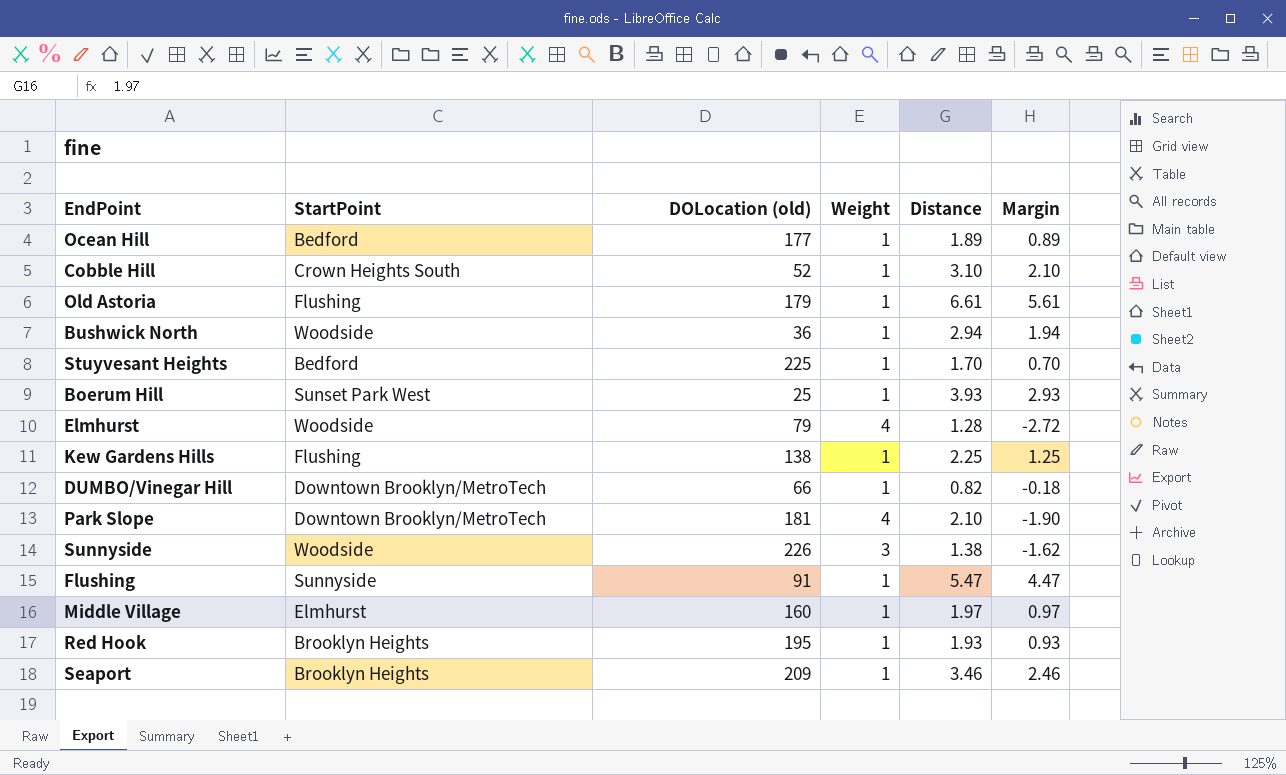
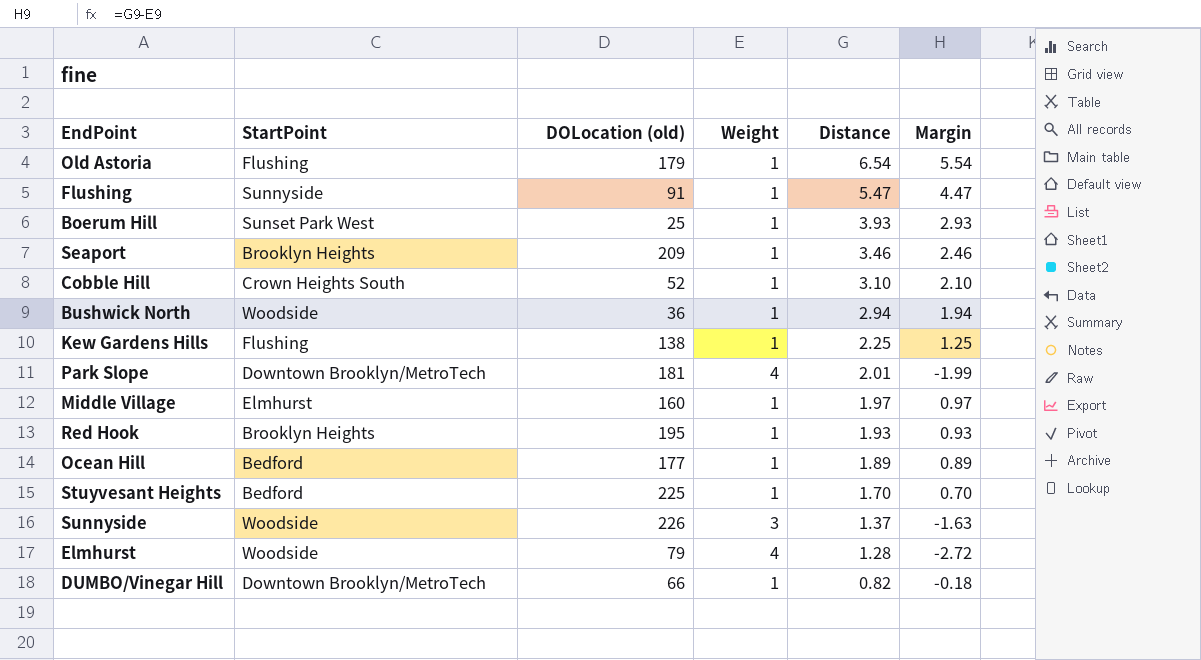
row order: none -> Distance descending
Old Astoria | Distance: 6.61 -> 6.54
Old Astoria | Margin: 5.61 -> 5.54
Park Slope | Distance: 2.10 -> 2.01
Park Slope | Margin: -1.90 -> -1.99
Sunnyside | Distance: 1.38 -> 1.37
Sunnyside | Margin: -1.62 -> -1.63

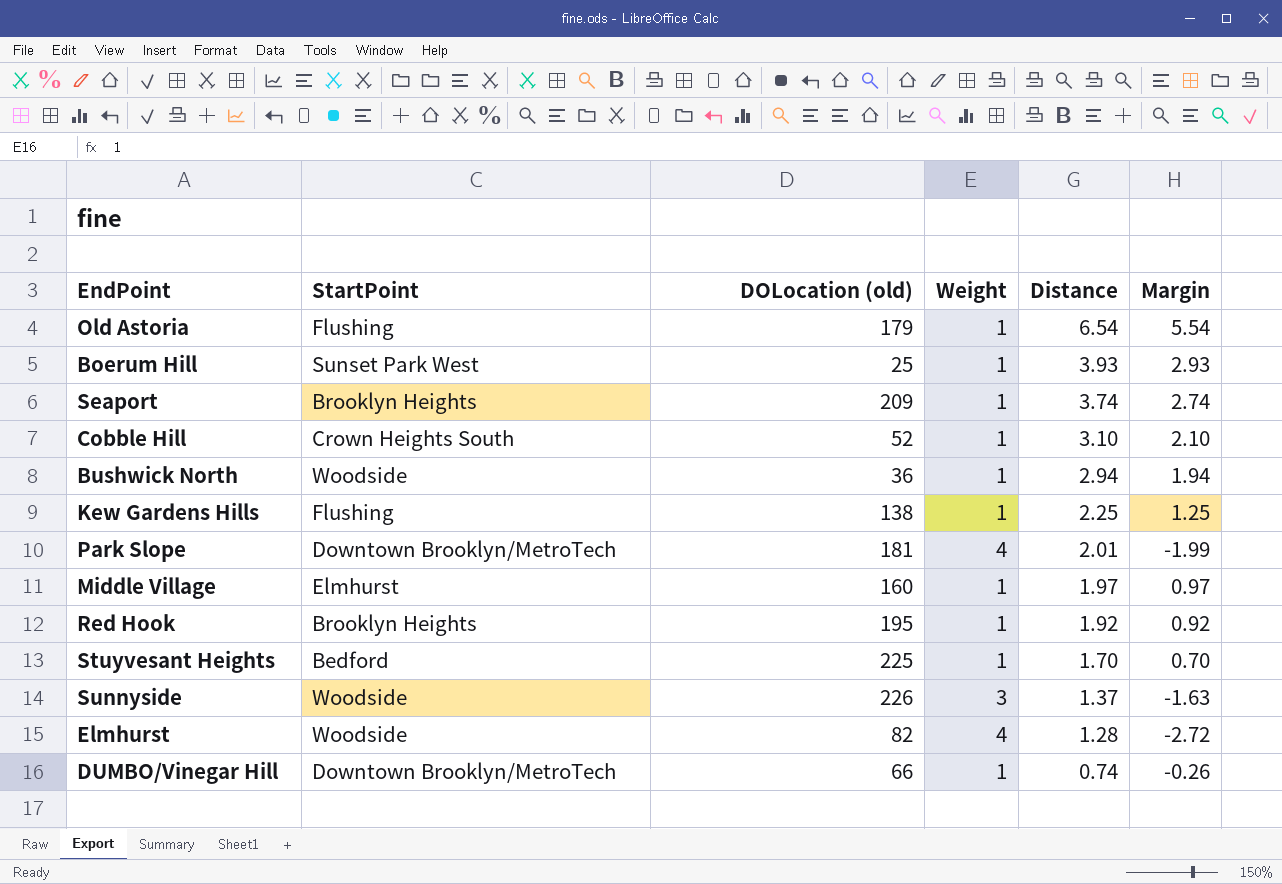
row Flushing: Sunnyside | 91 | 1 | 5.47 | 4.47 -> none
row Ocean Hill: Bedford | 177 | 1 | 1.89 | 0.89 -> none
Seaport | Distance: 3.46 -> 3.74
Seaport | Margin: 2.46 -> 2.74
Red Hook | Distance: 1.93 -> 1.92
Red Hook | Margin: 0.93 -> 0.92
Elmhurst | DOLocation (old): 79 -> 82
DUMBO/Vinegar Hill | Distance: 0.82 -> 0.74
DUMBO/Vinegar Hill | Margin: -0.18 -> -0.26

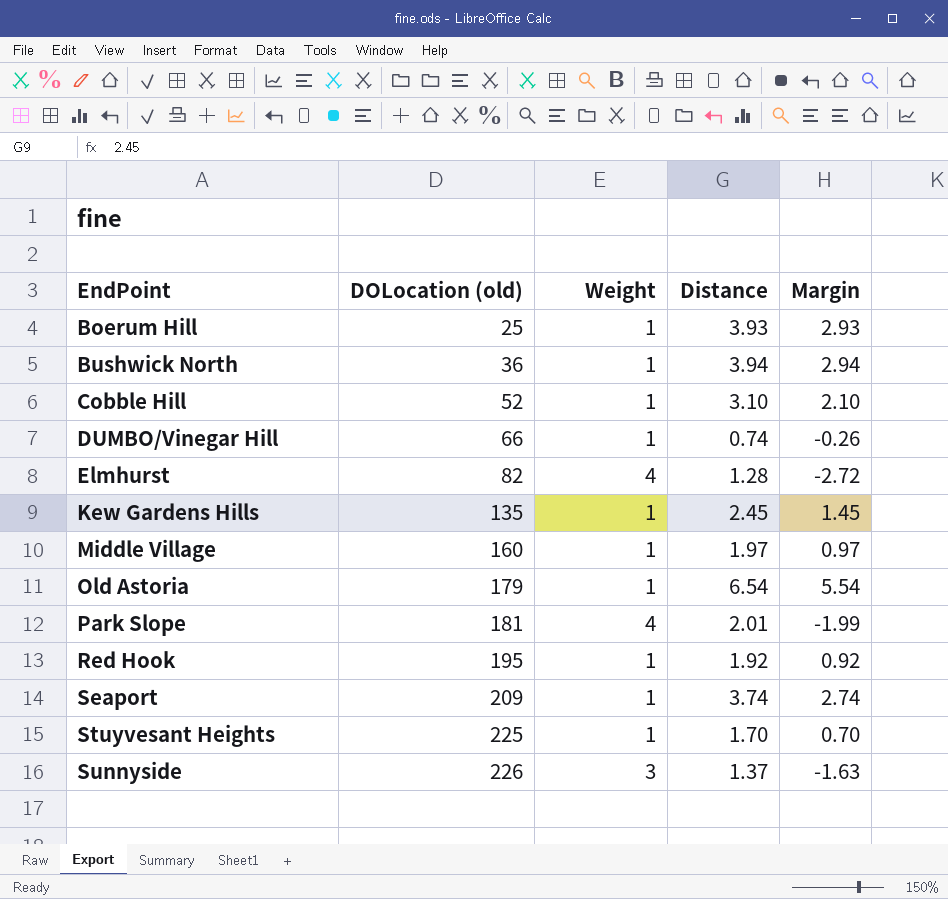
row order: Distance descending -> EndPoint ascending
column StartPoint | position: 2 -> none
Bushwick North | Distance: 2.94 -> 3.94
Bushwick North | Margin: 1.94 -> 2.94
Kew Gardens Hills | DOLocation (old): 138 -> 135
Kew Gardens Hills | Distance: 2.25 -> 2.45
Kew Gardens Hills | Margin: 1.25 -> 1.45

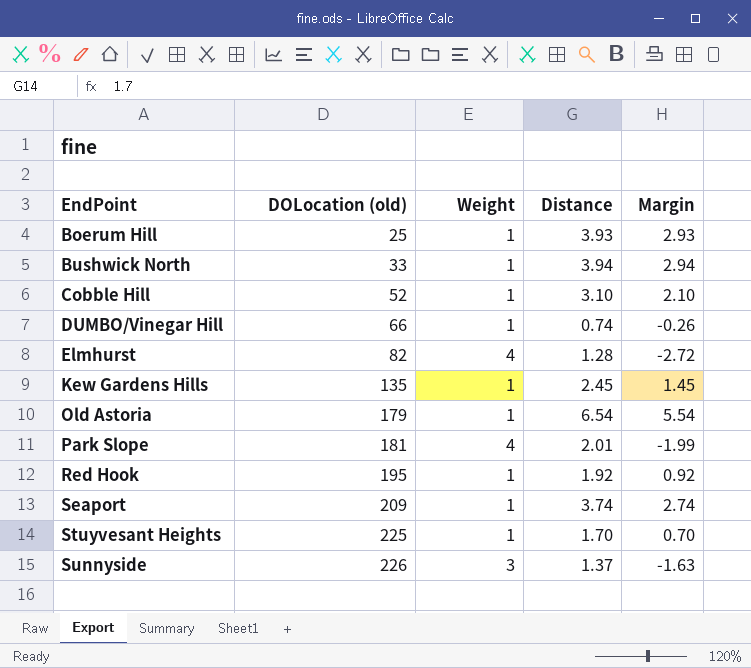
row Middle Village: 160 | 1 | 1.97 | 0.97 -> none
Bushwick North | DOLocation (old): 36 -> 33

